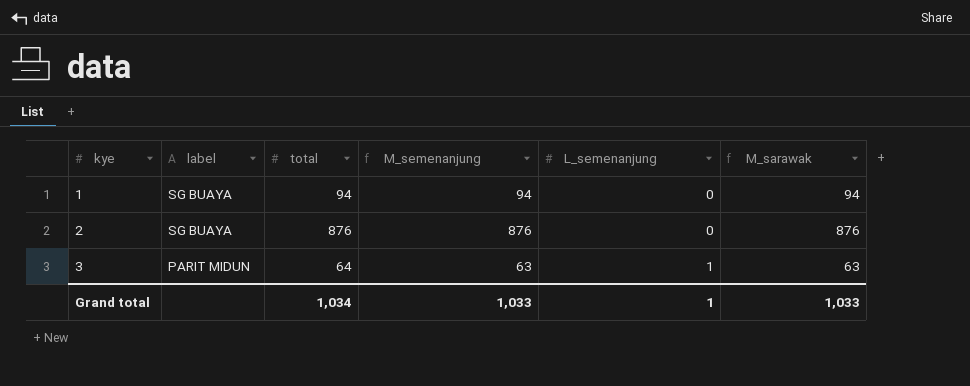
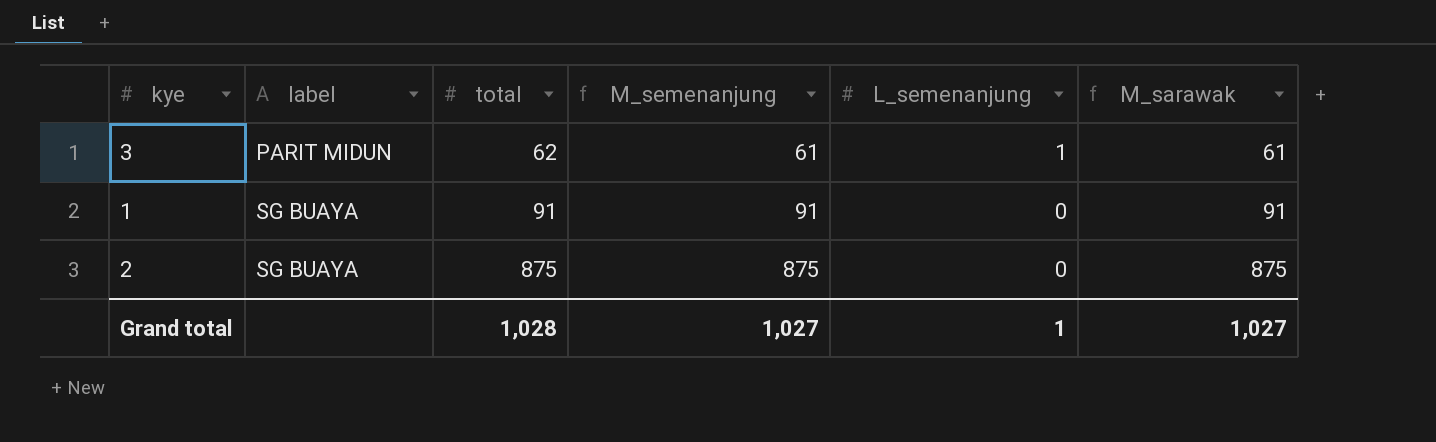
row order: kye ascending -> label ascending
3 | total: 64 -> 62
3 | M_semenanjung: 63 -> 61
3 | M_sarawak: 63 -> 61
1 | total: 94 -> 91
1 | M_semenanjung: 94 -> 91
1 | M_sarawak: 94 -> 91
2 | total: 876 -> 875
2 | M_semenanjung: 876 -> 875
2 | M_sarawak: 876 -> 875
Grand total | total: 1,034 -> 1,028
Grand total | M_semenanjung: 1,033 -> 1,027
Grand total | M_sarawak: 1,033 -> 1,027

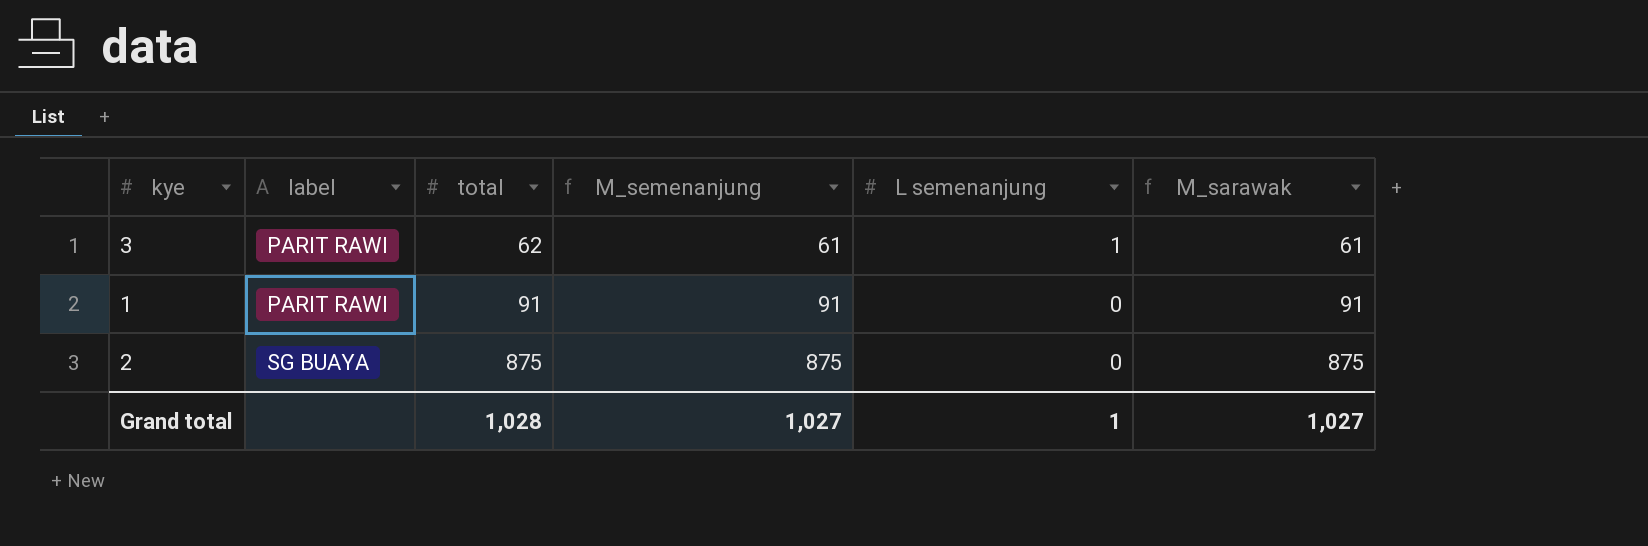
column name: L_semenanjung -> L semenanjung
3 | label: PARIT MIDUN -> PARIT RAWI
1 | label: SG BUAYA -> PARIT RAWI

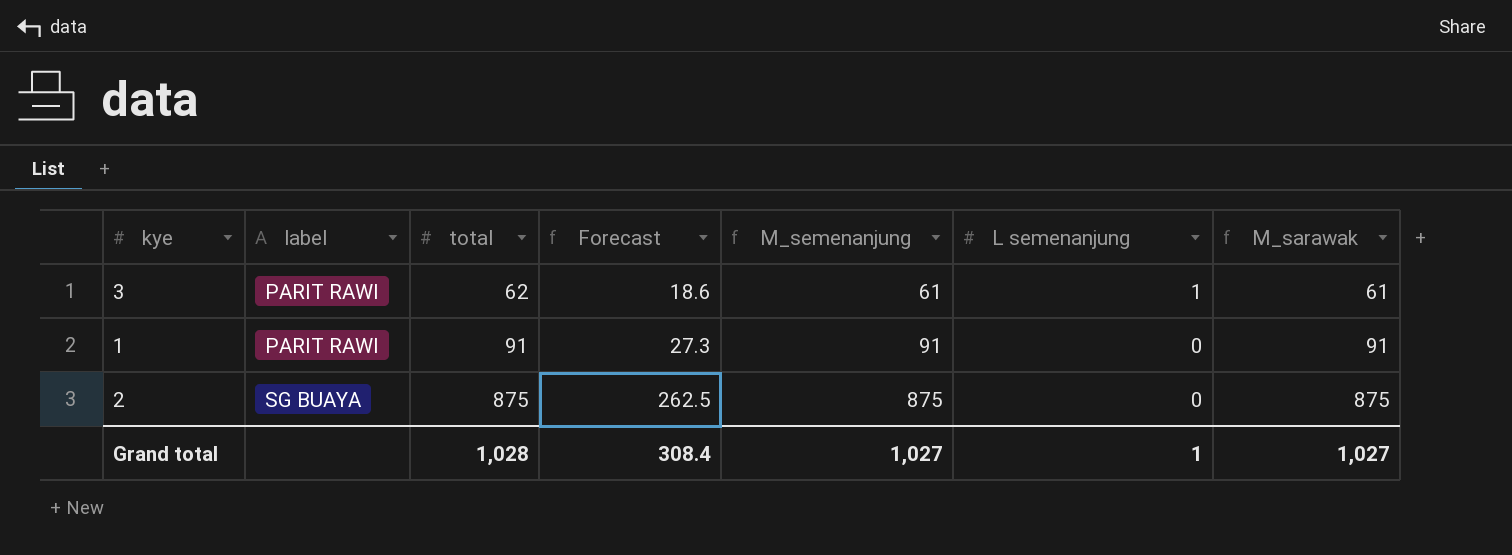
column Forecast | formula: none -> [total] * 0.3

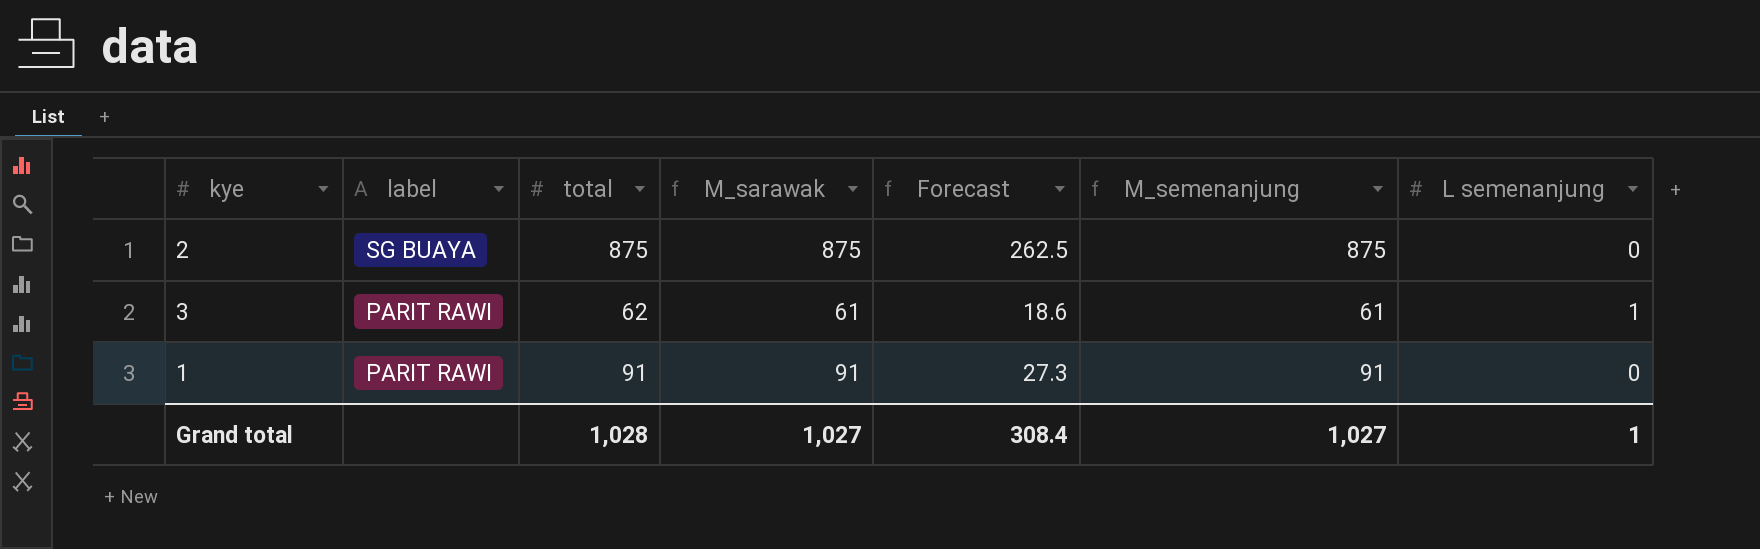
row order: label ascending -> label descending
column M_sarawak | position: 7 -> 4

